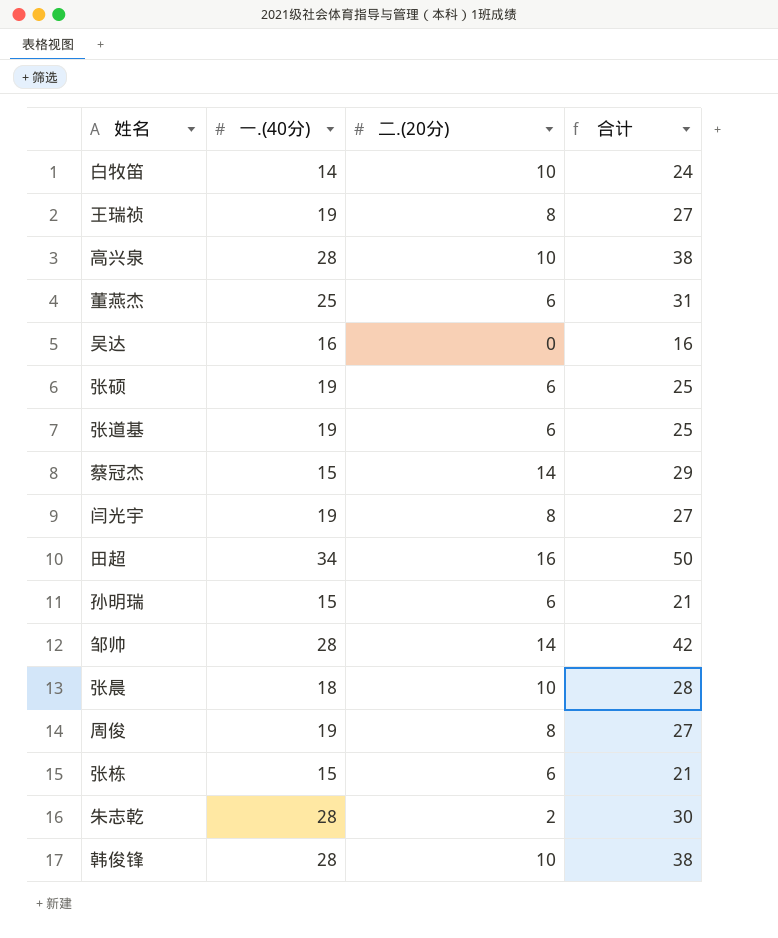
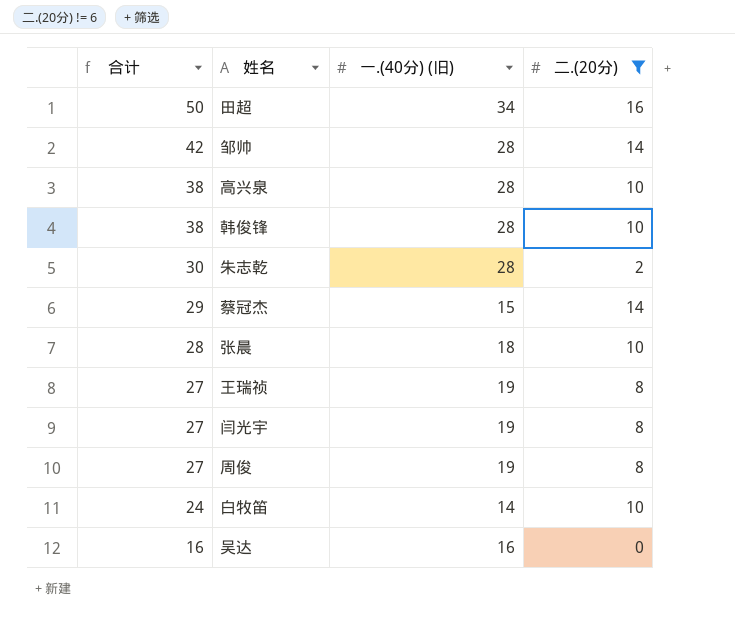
filter: none -> 二.(20分) != 6
row order: none -> 合计 descending
column 合计 | position: 4 -> 1
column name: 一.(40分) -> 一.(40分) (旧)

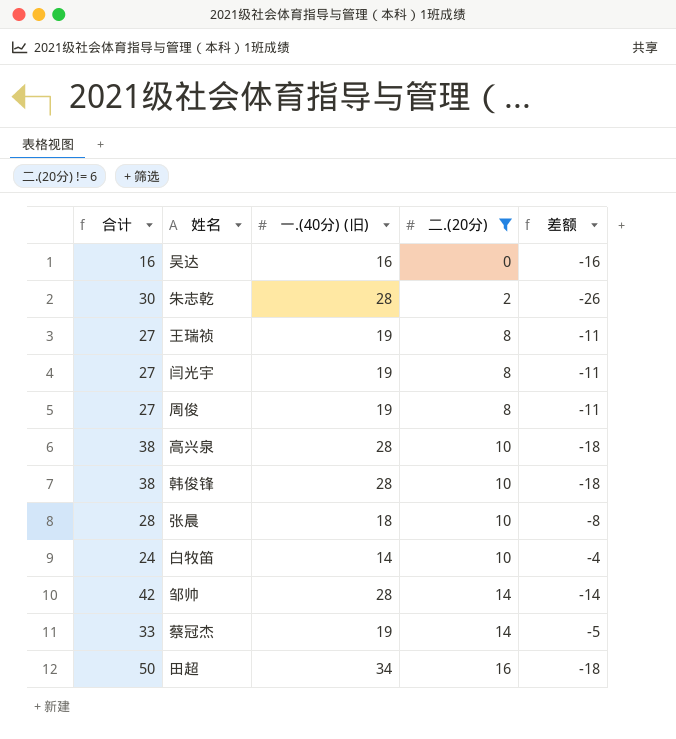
row order: 合计 descending -> 二.(20分) ascending
column 差额 | formula: none -> [二.(20分)] - [一.(40分) (旧)]
蔡冠杰 | 合计: 29 -> 33
蔡冠杰 | 一.(40分) (旧): 15 -> 19

